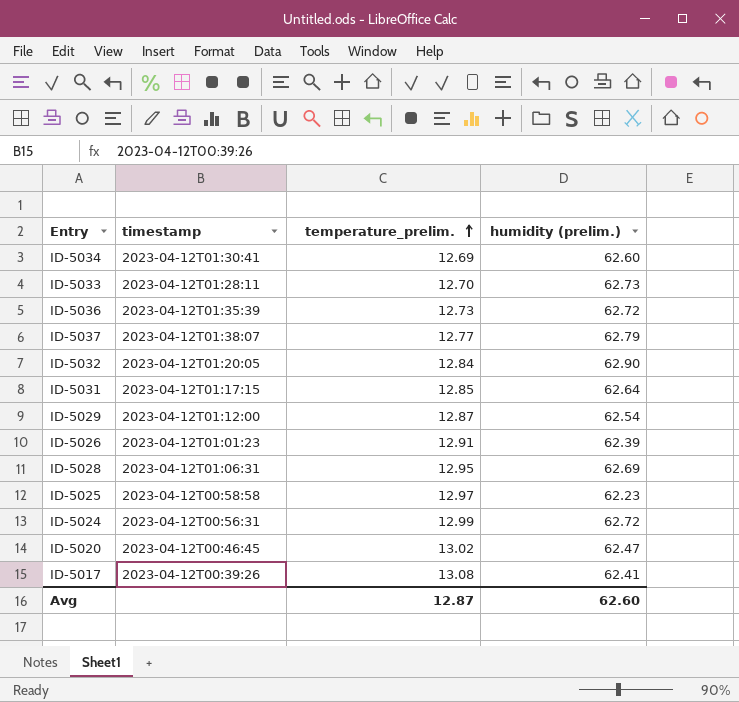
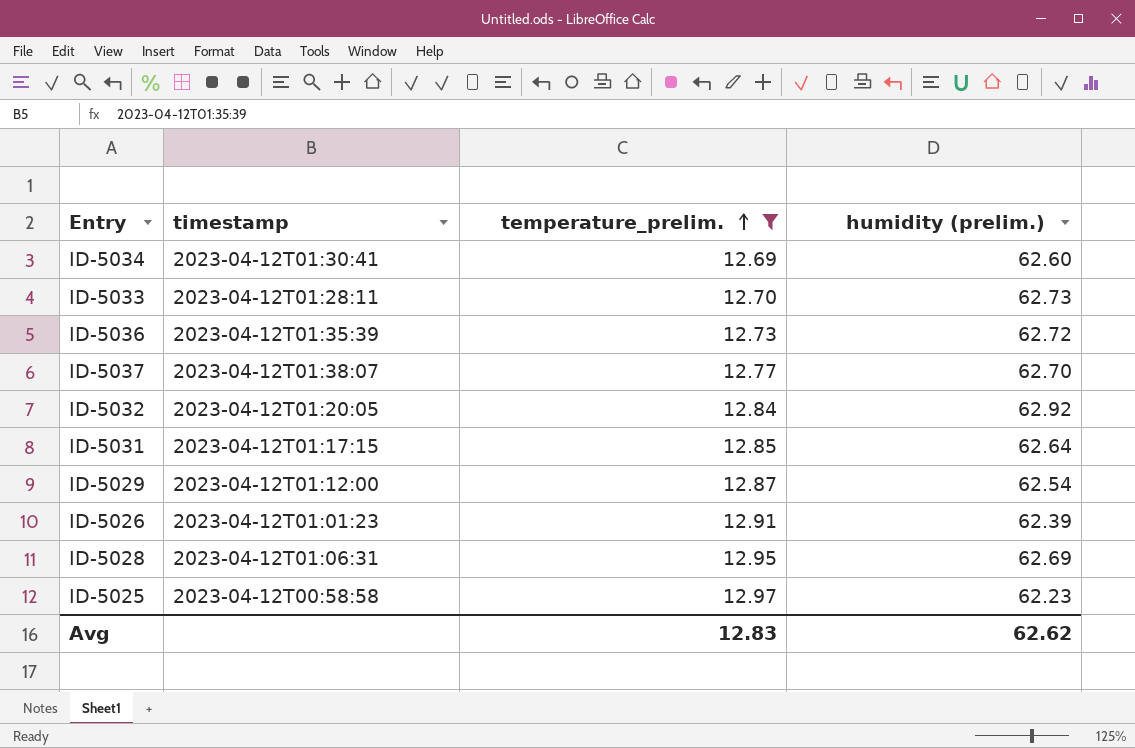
filter: none -> temperature_prelim. <= 12.97
ID-5037 | humidity (prelim.): 62.79 -> 62.70
ID-5032 | humidity (prelim.): 62.90 -> 62.92
Avg | temperature_prelim.: 12.87 -> 12.83
Avg | humidity (prelim.): 62.60 -> 62.62

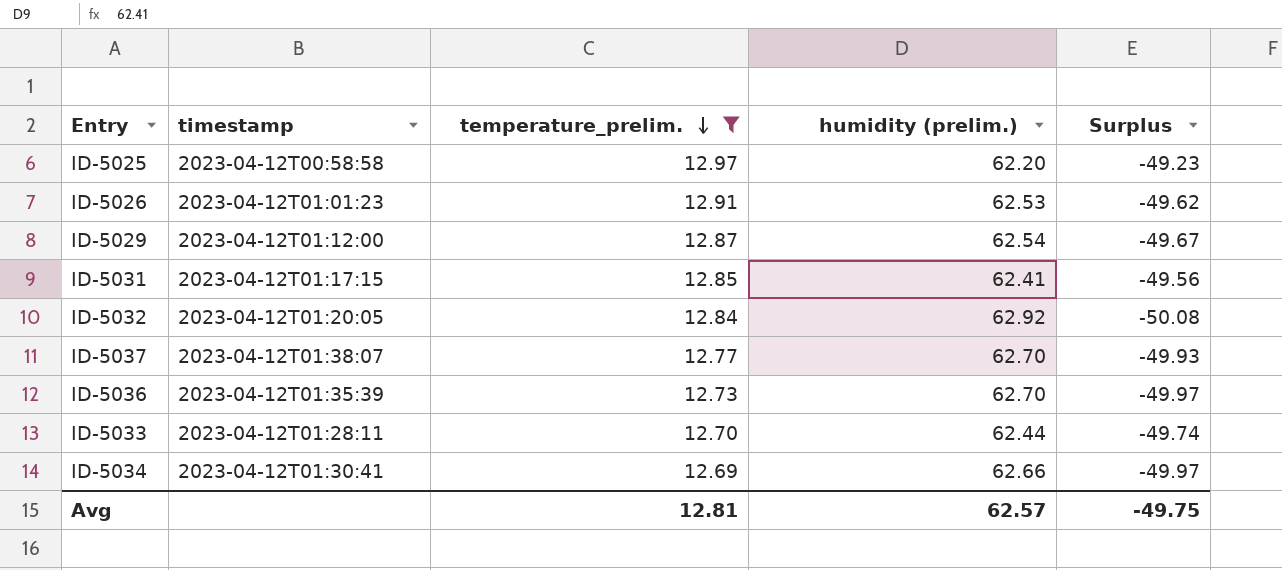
row order: temperature_prelim. ascending -> temperature_prelim. descending
column Surplus | formula: none -> [temperature_prelim.] - [humidity (prelim.)]
row ID-5028: 2023-04-12T01:06:31 | 12.95 | 62.69 -> none
ID-5025 | humidity (prelim.): 62.23 -> 62.20
ID-5026 | humidity (prelim.): 62.39 -> 62.53
ID-5031 | humidity (prelim.): 62.64 -> 62.41
ID-5036 | humidity (prelim.): 62.72 -> 62.70
ID-5033 | humidity (prelim.): 62.73 -> 62.44
ID-5034 | humidity (prelim.): 62.60 -> 62.66
Avg | temperature_prelim.: 12.83 -> 12.81
Avg | humidity (prelim.): 62.62 -> 62.57

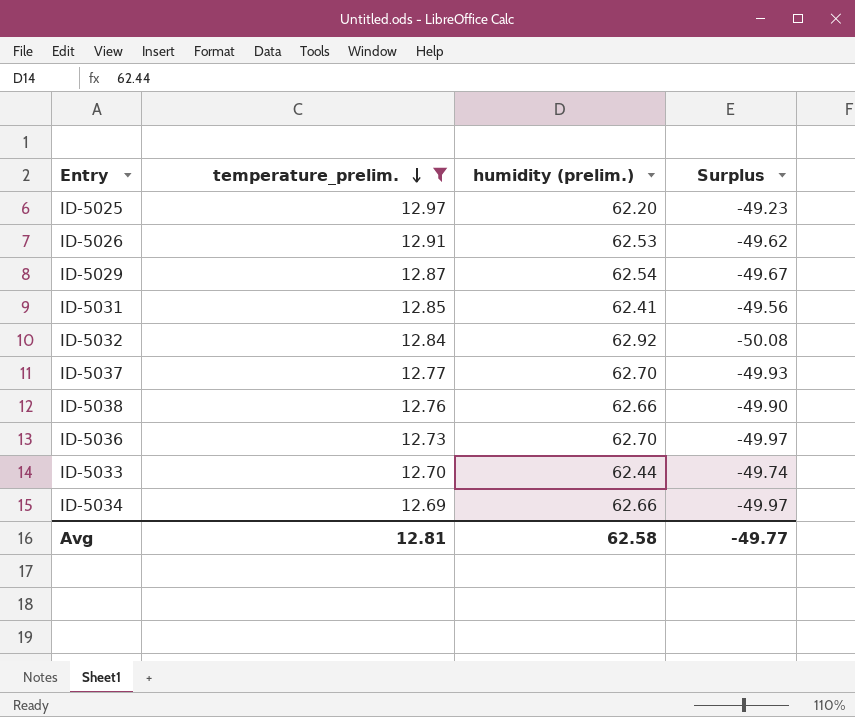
column timestamp | position: 2 -> none
row ID-5038: none -> 12.76 | 62.66 | -49.90
Avg | humidity (prelim.): 62.57 -> 62.58
Avg | Surplus: -49.75 -> -49.77

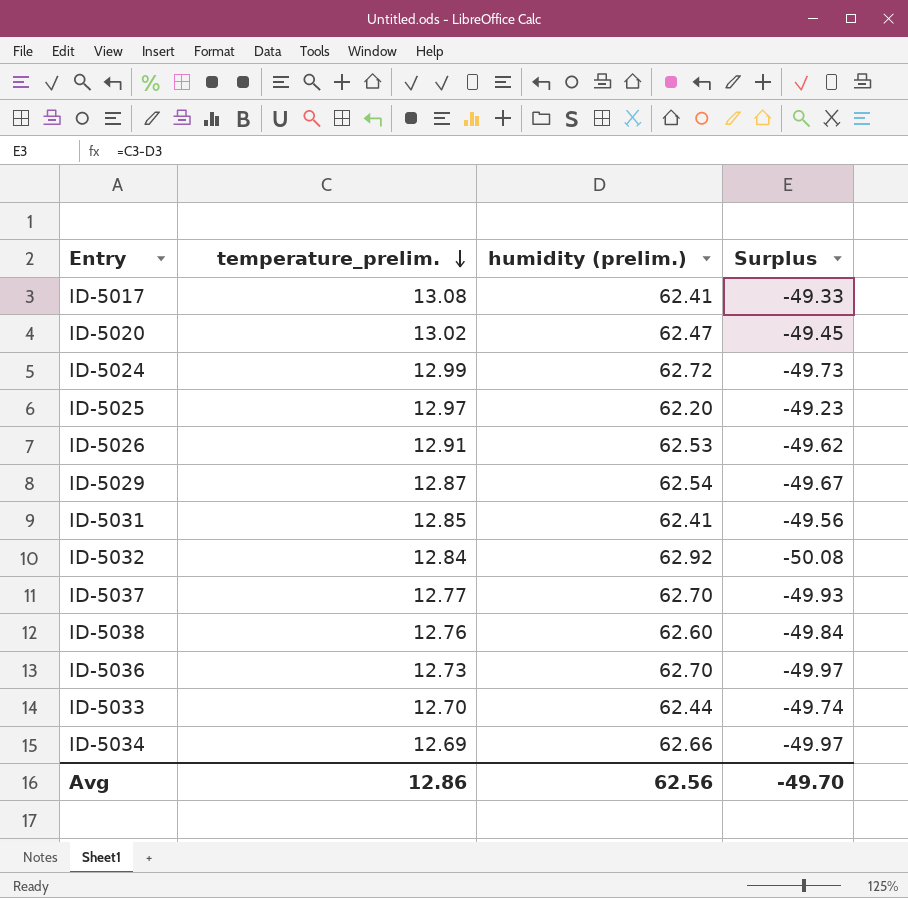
filter: temperature_prelim. <= 12.97 -> none
ID-5038 | humidity (prelim.): 62.66 -> 62.60
ID-5038 | Surplus: -49.90 -> -49.84
Avg | temperature_prelim.: 12.81 -> 12.86
Avg | humidity (prelim.): 62.58 -> 62.56
Avg | Surplus: -49.77 -> -49.70

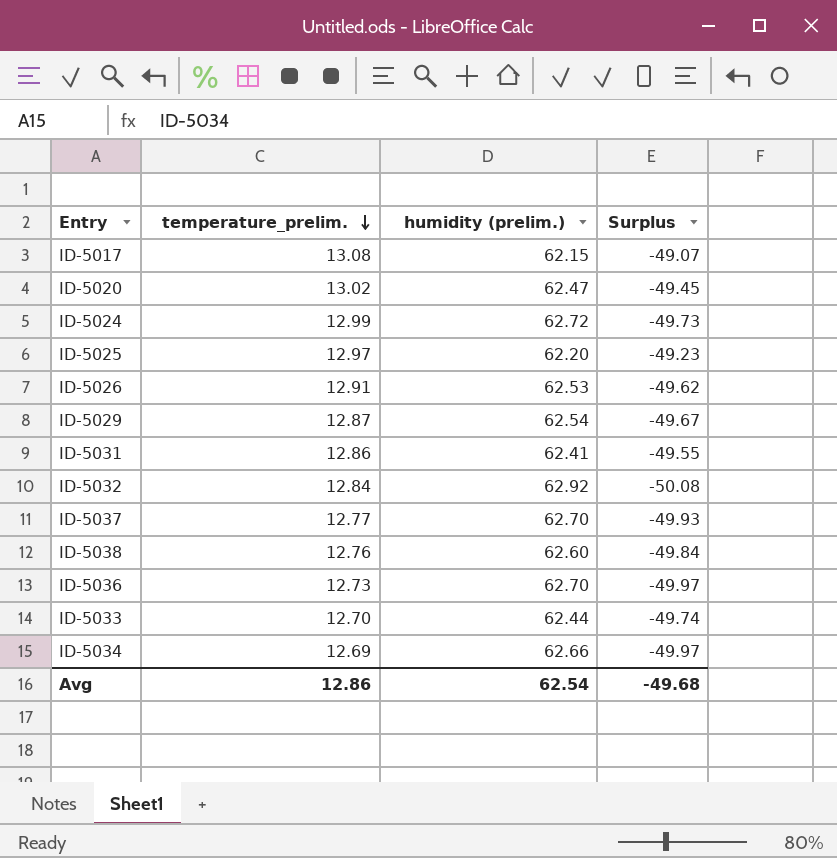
ID-5017 | humidity (prelim.): 62.41 -> 62.15
ID-5017 | Surplus: -49.33 -> -49.07
ID-5031 | temperature_prelim.: 12.85 -> 12.86
ID-5031 | Surplus: -49.56 -> -49.55
Avg | humidity (prelim.): 62.56 -> 62.54
Avg | Surplus: -49.70 -> -49.68

